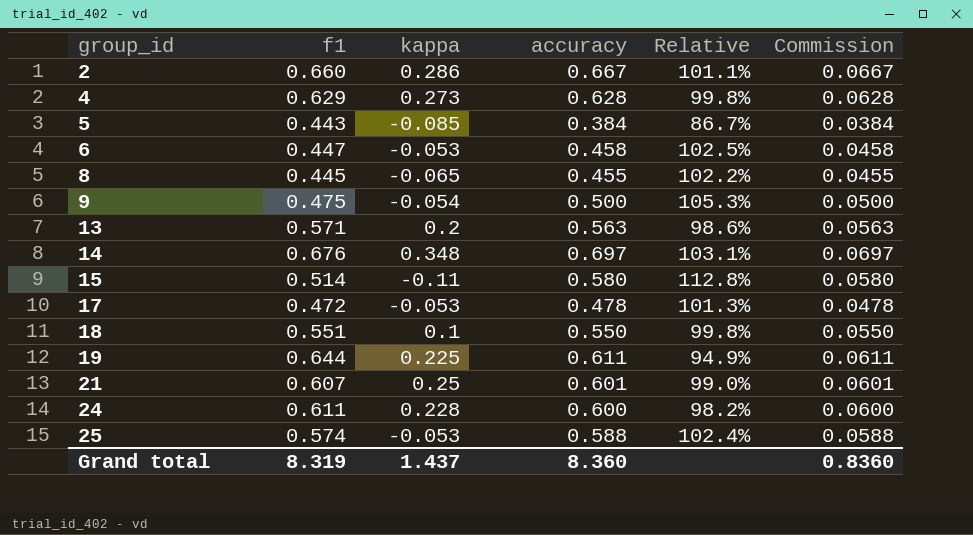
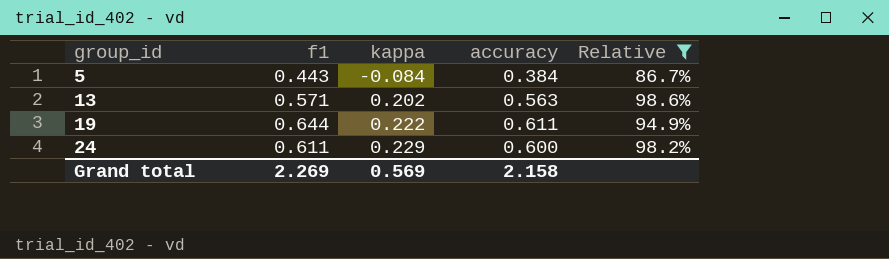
filter: none -> Relative <= 98.6%
column Commission | formula: [accuracy] * 0.1 -> none
5 | kappa: -0.085 -> -0.084
13 | kappa: 0.2 -> 0.202
19 | kappa: 0.225 -> 0.222
24 | kappa: 0.228 -> 0.229
Grand total | f1: 8.319 -> 2.269
Grand total | kappa: 1.437 -> 0.569
Grand total | accuracy: 8.360 -> 2.158

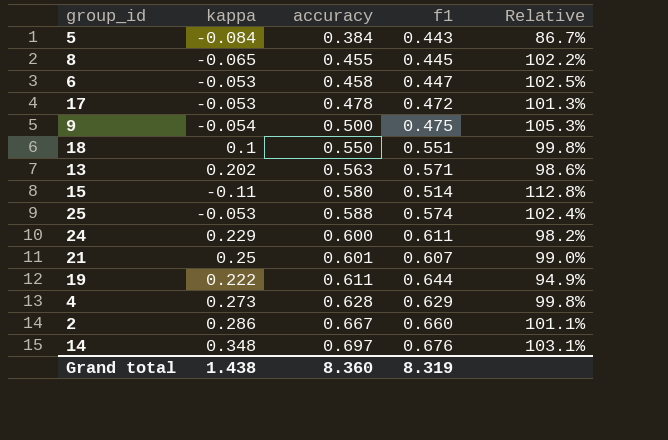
filter: Relative <= 98.6% -> none
row order: group_id ascending -> accuracy ascending
column f1 | position: 2 -> 4
Grand total | kappa: 0.569 -> 1.438
Grand total | accuracy: 2.158 -> 8.360
Grand total | f1: 2.269 -> 8.319

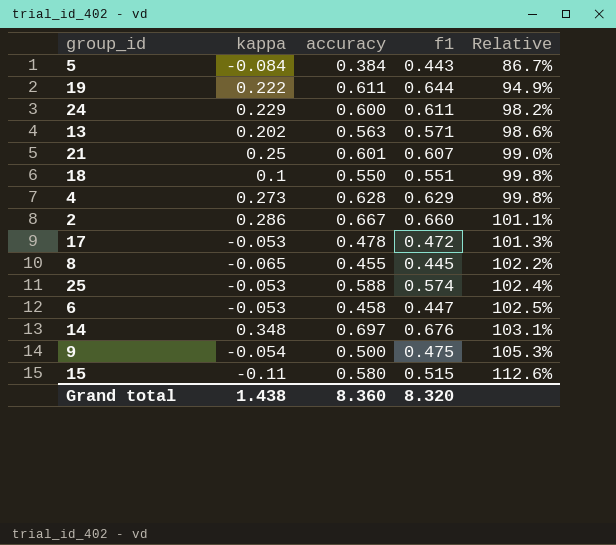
row order: accuracy ascending -> Relative ascending
15 | f1: 0.514 -> 0.515
15 | Relative: 112.8% -> 112.6%
Grand total | f1: 8.319 -> 8.320

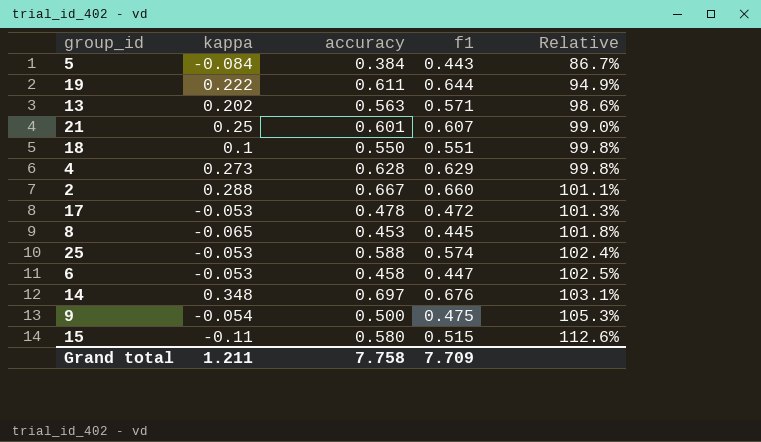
row 24: 0.229 | 0.600 | 0.611 | 98.2% -> none
2 | kappa: 0.286 -> 0.288
8 | accuracy: 0.455 -> 0.453
8 | Relative: 102.2% -> 101.8%
Grand total | kappa: 1.438 -> 1.211
Grand total | accuracy: 8.360 -> 7.758
Grand total | f1: 8.320 -> 7.709

